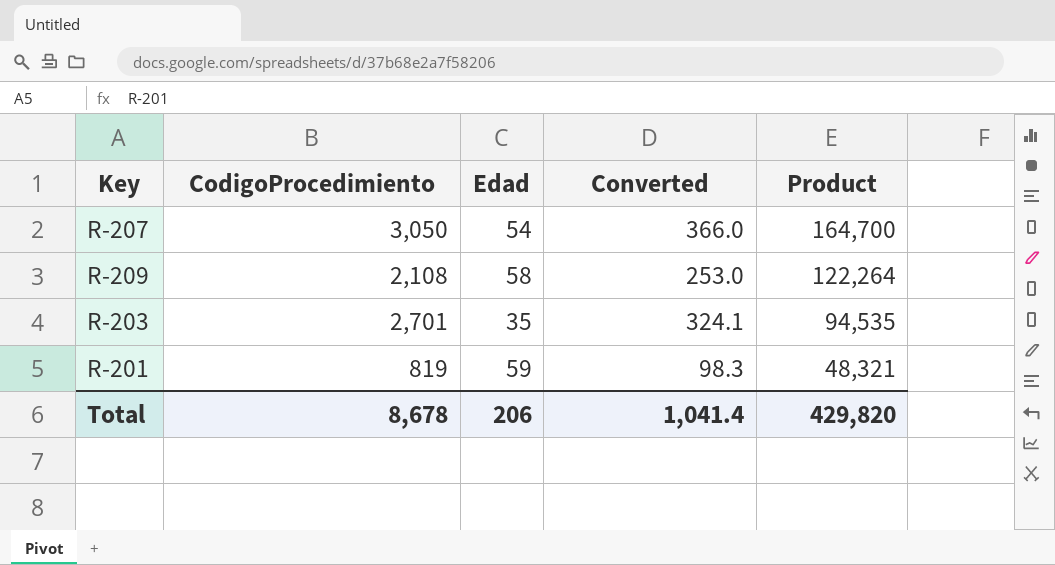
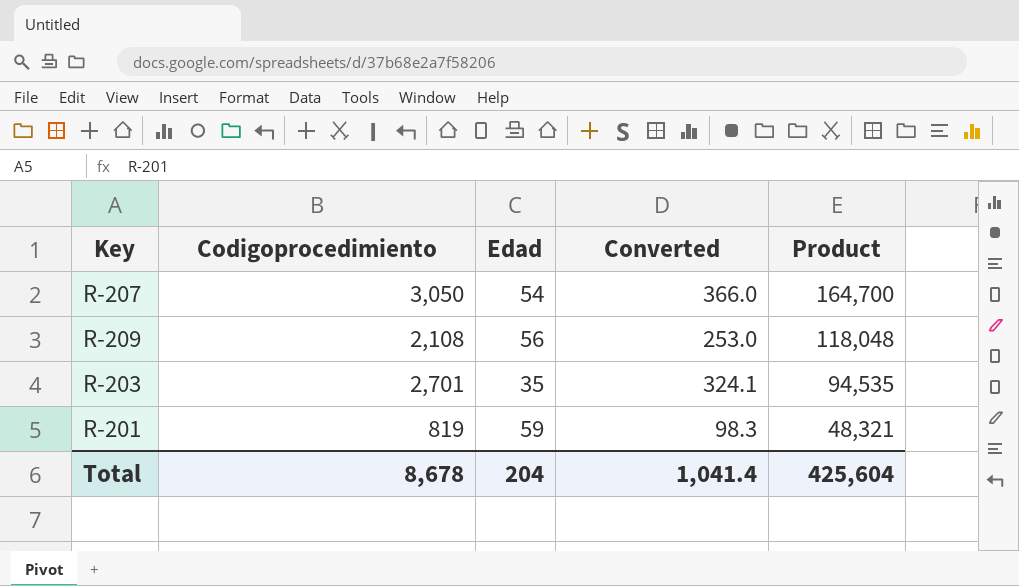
column name: CodigoProcedimiento -> Codigoprocedimiento
R-209 | Edad: 58 -> 56
R-209 | Product: 122,264 -> 118,048
Total | Edad: 206 -> 204
Total | Product: 429,820 -> 425,604

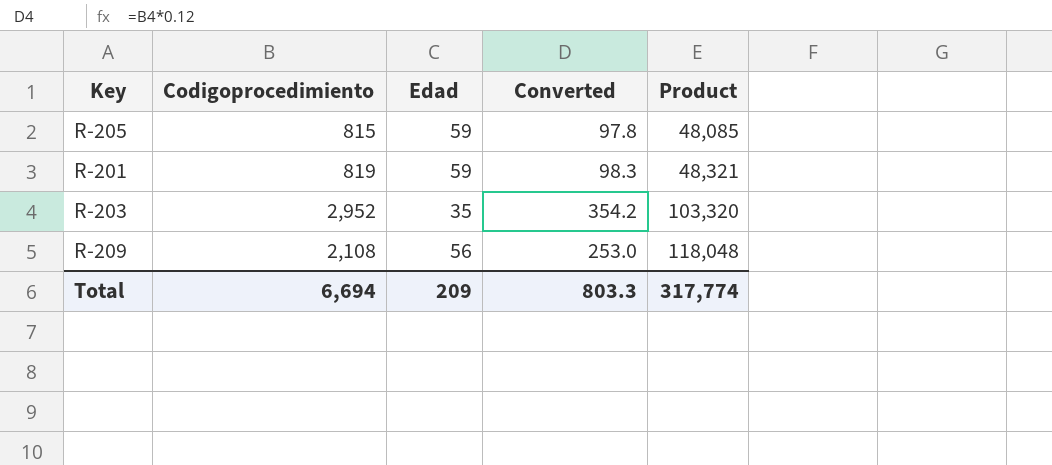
row order: Product descending -> Product ascending
row R-207: 3,050 | 54 | 366.0 | 164,700 -> none
row R-205: none -> 815 | 59 | 97.8 | 48,085
R-203 | Codigoprocedimiento: 2,701 -> 2,952
R-203 | Converted: 324.1 -> 354.2
R-203 | Product: 94,535 -> 103,320
Total | Codigoprocedimiento: 8,678 -> 6,694
Total | Edad: 204 -> 209
Total | Converted: 1,041.4 -> 803.3
Total | Product: 425,604 -> 317,774

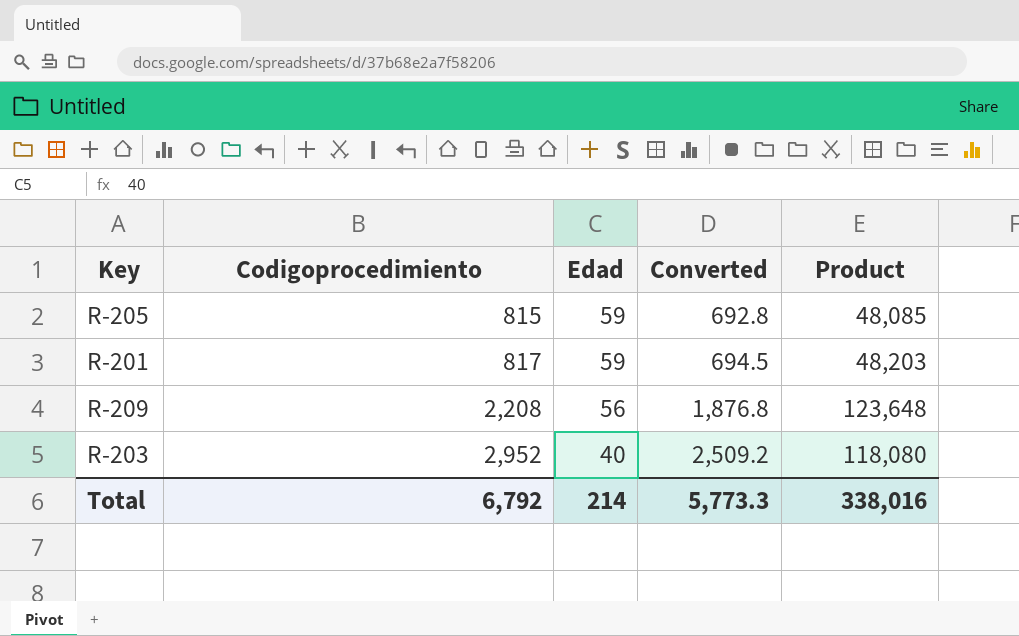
row order: Product ascending -> Codigoprocedimiento ascending
column Converted | formula: [Codigoprocedimiento] * 0.12 -> [Codigoprocedimiento] * 0.85
R-201 | Codigoprocedimiento: 819 -> 817
R-201 | Product: 48,321 -> 48,203
R-209 | Codigoprocedimiento: 2,108 -> 2,208
R-209 | Product: 118,048 -> 123,648
R-203 | Edad: 35 -> 40
R-203 | Product: 103,320 -> 118,080
Total | Codigoprocedimiento: 6,694 -> 6,792
Total | Edad: 209 -> 214
Total | Converted: 803.3 -> 5,773.3
Total | Product: 317,774 -> 338,016

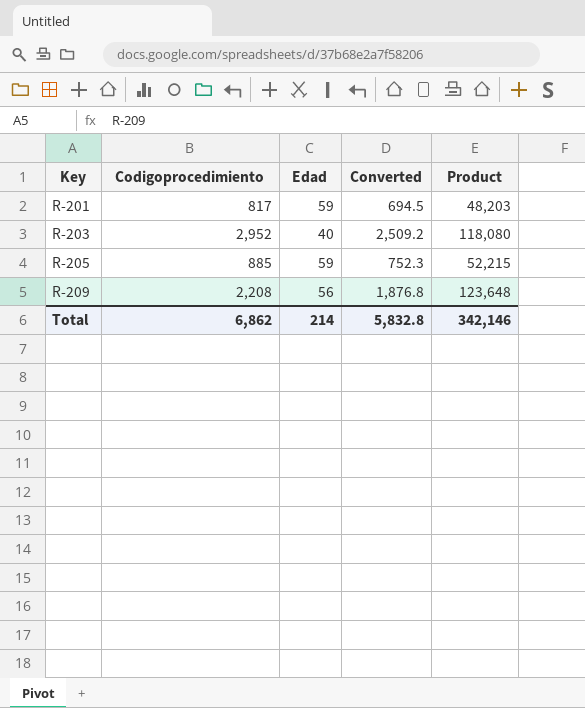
row order: Codigoprocedimiento ascending -> Key ascending
R-205 | Codigoprocedimiento: 815 -> 885
R-205 | Converted: 692.8 -> 752.3
R-205 | Product: 48,085 -> 52,215
Total | Codigoprocedimiento: 6,792 -> 6,862
Total | Converted: 5,773.3 -> 5,832.8
Total | Product: 338,016 -> 342,146

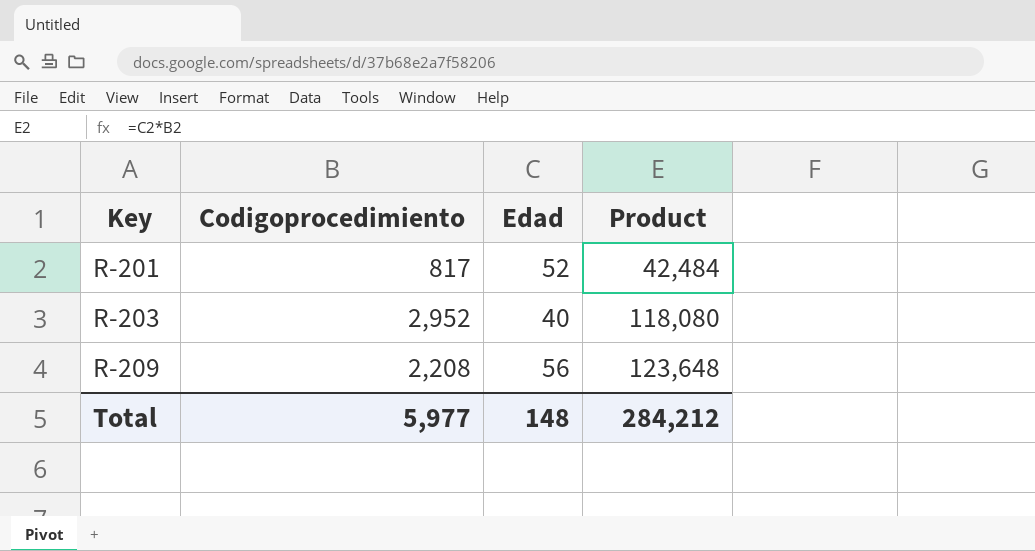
column Converted | formula: [Codigoprocedimiento] * 0.85 -> none
row R-205: 885 | 59 | 752.3 | 52,215 -> none
R-201 | Edad: 59 -> 52
R-201 | Product: 48,203 -> 42,484
Total | Codigoprocedimiento: 6,862 -> 5,977
Total | Edad: 214 -> 148
Total | Product: 342,146 -> 284,212

